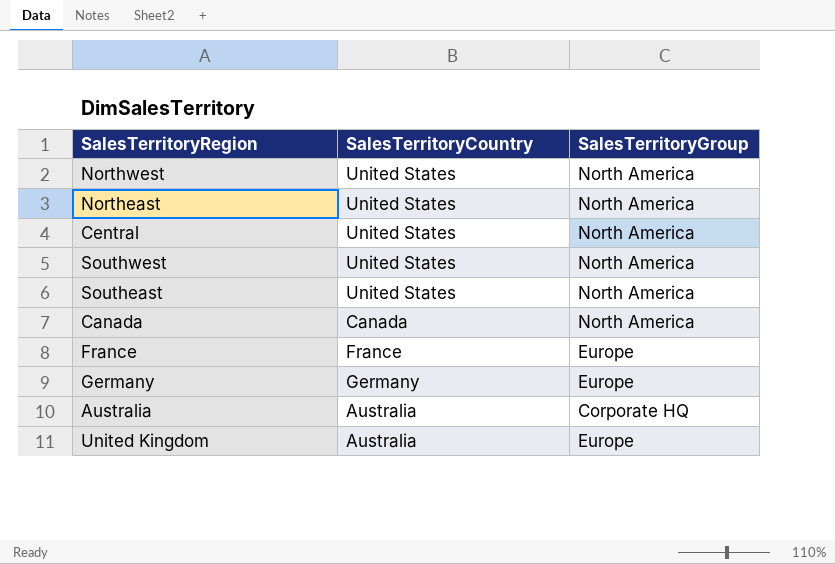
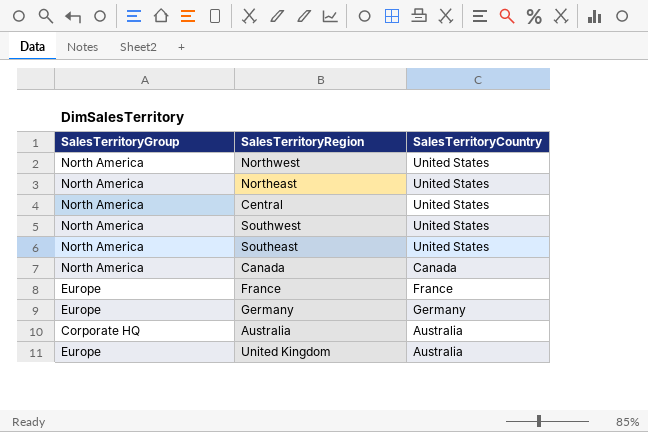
column SalesTerritoryGroup | position: 3 -> 1

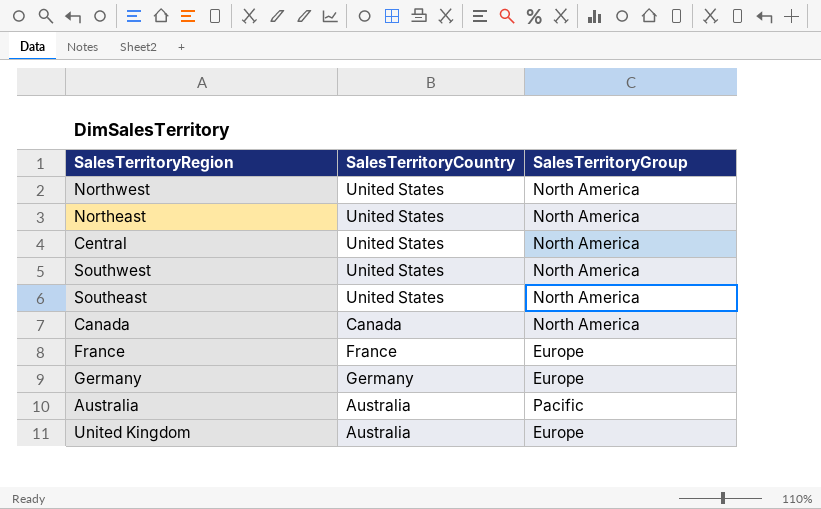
column SalesTerritoryGroup | position: 1 -> 3
Australia | SalesTerritoryGroup: Corporate HQ -> Pacific

